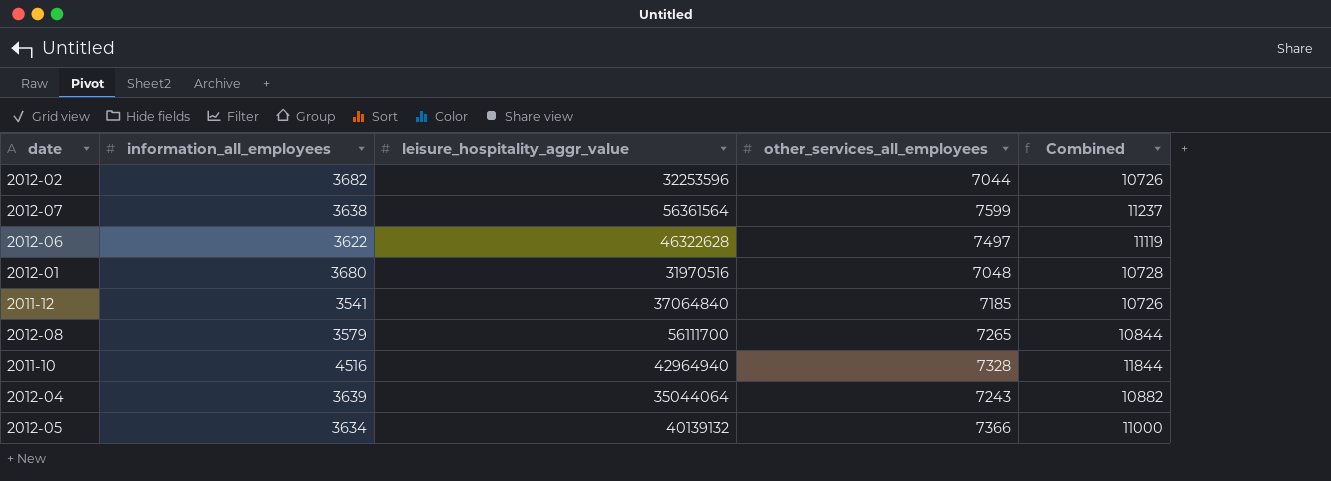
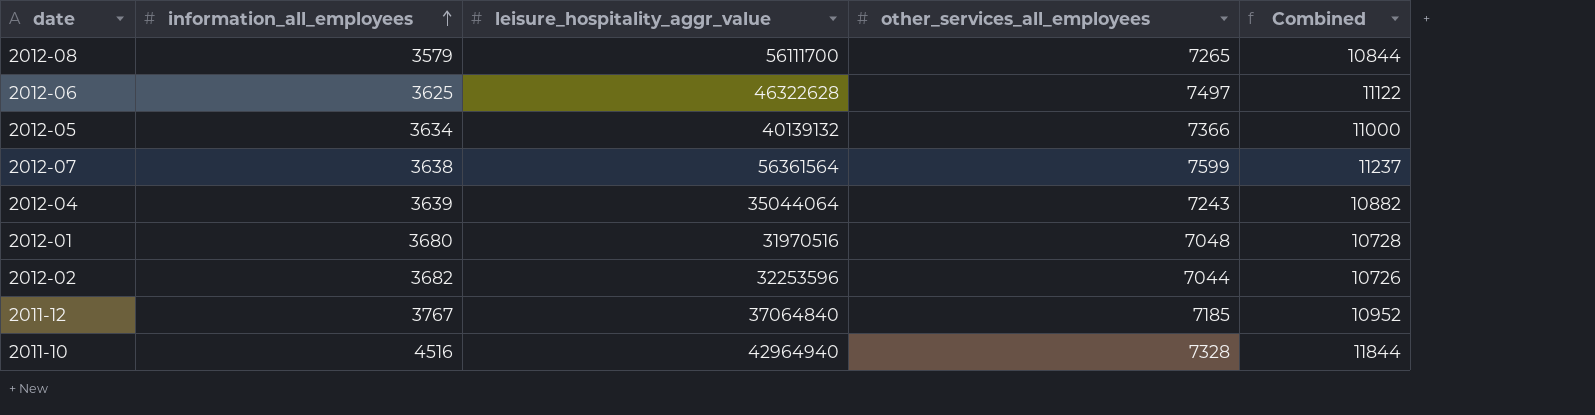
row order: none -> information_all_employees ascending
2012-06 | information_all_employees: 3622 -> 3625
2012-06 | Combined: 11119 -> 11122
2011-12 | information_all_employees: 3541 -> 3767
2011-12 | Combined: 10726 -> 10952

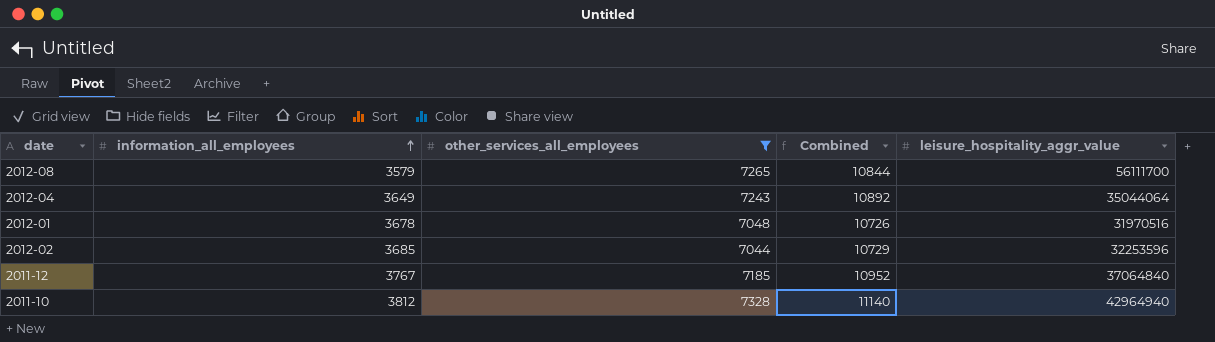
filter: none -> other_services_all_employees <= 7328
column leisure_hospitality_aggr_value | position: 3 -> 5
2012-04 | information_all_employees: 3639 -> 3649
2012-04 | Combined: 10882 -> 10892
2012-01 | information_all_employees: 3680 -> 3678
2012-01 | Combined: 10728 -> 10726
2012-02 | information_all_employees: 3682 -> 3685
2012-02 | Combined: 10726 -> 10729
2011-10 | information_all_employees: 4516 -> 3812
2011-10 | Combined: 11844 -> 11140

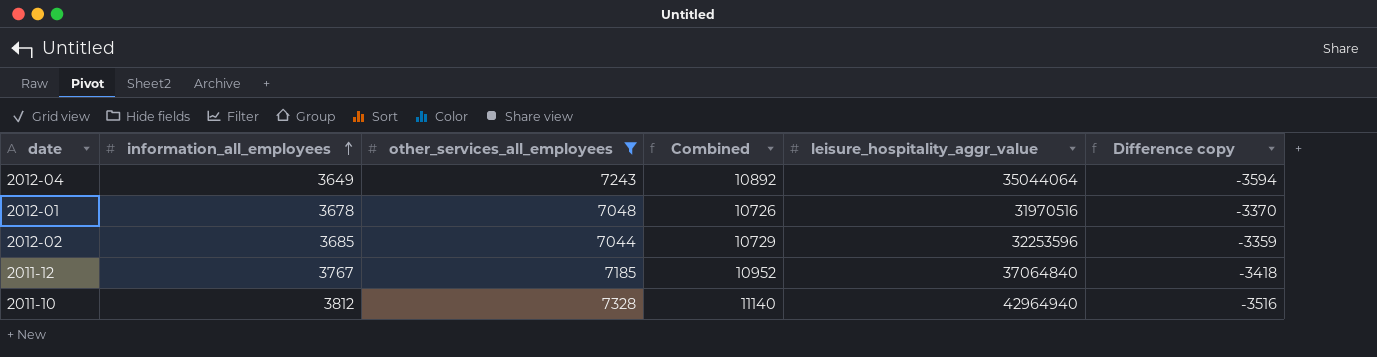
column Difference copy | formula: none -> [information_all_employees] - [other_services_all_employees]
row 2012-08: 3579 | 7265 | 10844 | 56111700 -> none

